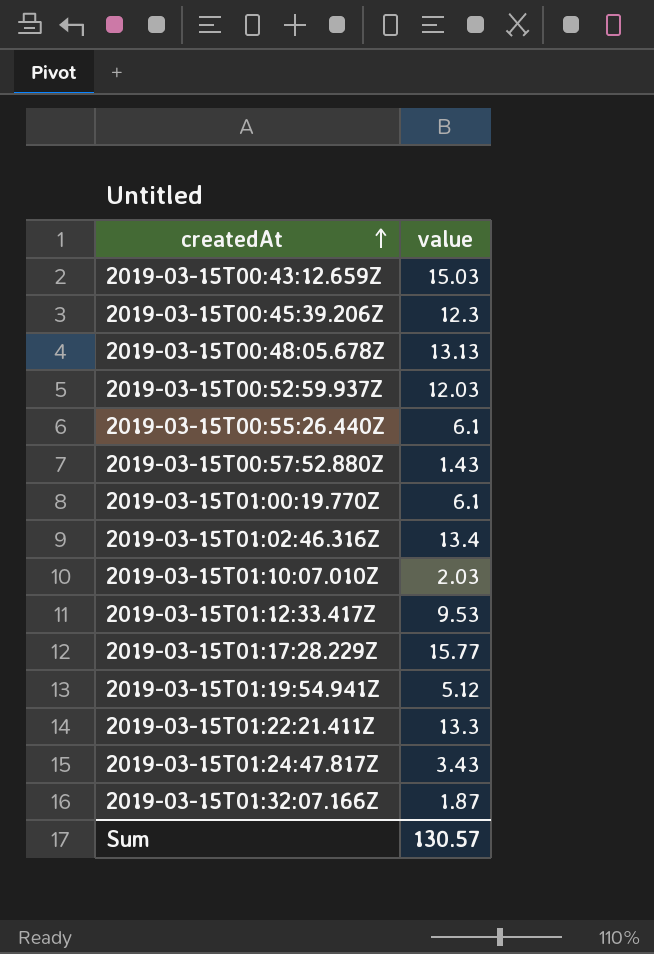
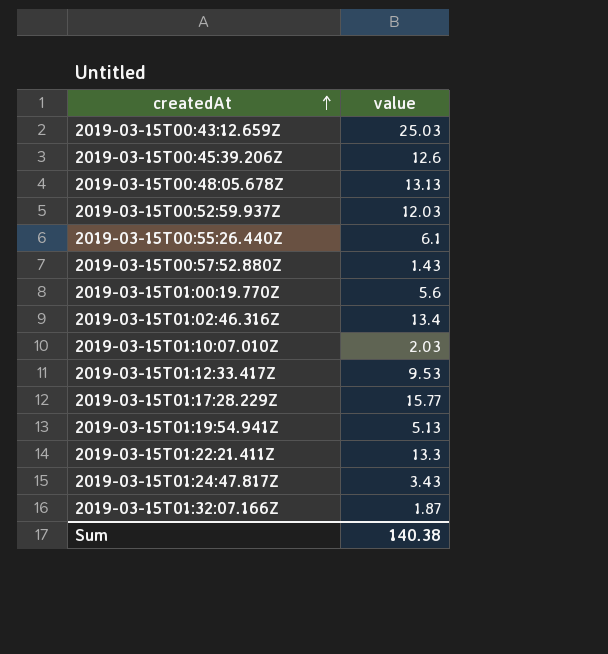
2019-03-15T00:43:12.659Z | value: 15.03 -> 25.03
2019-03-15T00:45:39.206Z | value: 12.3 -> 12.6
2019-03-15T01:00:19.770Z | value: 6.1 -> 5.6
2019-03-15T01:19:54.941Z | value: 5.12 -> 5.13
Sum | value: 130.57 -> 140.38

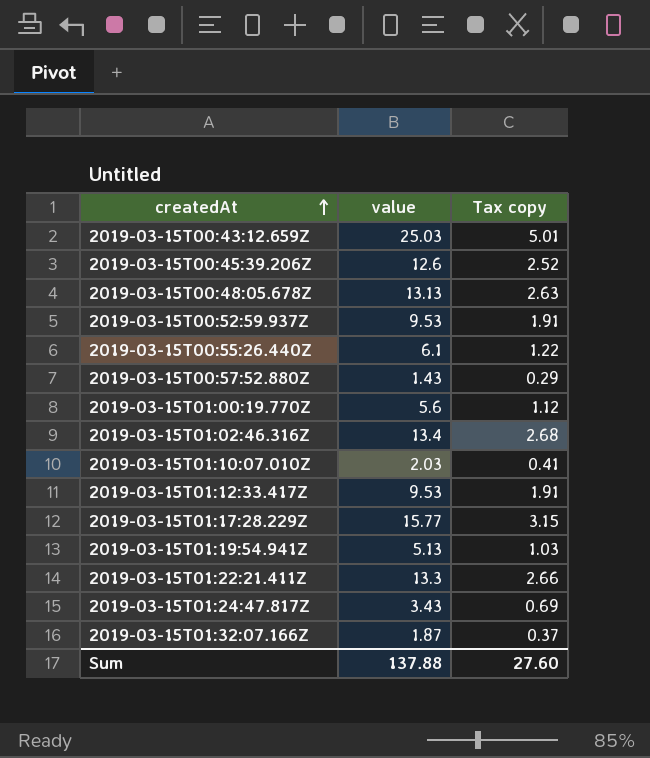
column Tax copy | formula: none -> [value] * 0.2
2019-03-15T00:52:59.937Z | value: 12.03 -> 9.53
Sum | value: 140.38 -> 137.88

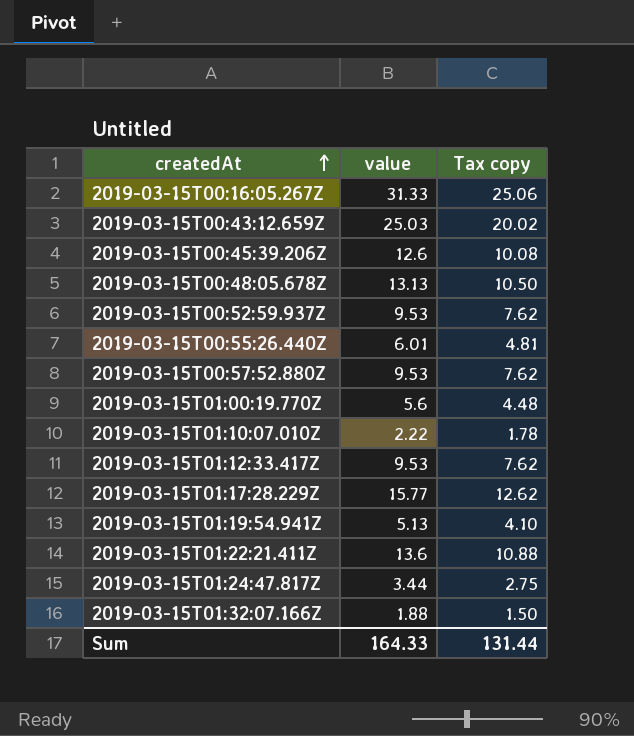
column Tax copy | formula: [value] * 0.2 -> [value] * 0.8
row 2019-03-15T01:02:46.316Z: 13.4 | 2.68 -> none
row 2019-03-15T00:16:05.267Z: none -> 31.33 | 25.06
2019-03-15T00:55:26.440Z | value: 6.1 -> 6.01
2019-03-15T00:57:52.880Z | value: 1.43 -> 9.53
2019-03-15T01:10:07.010Z | value: 2.03 -> 2.22
2019-03-15T01:22:21.411Z | value: 13.3 -> 13.6
2019-03-15T01:24:47.817Z | value: 3.43 -> 3.44
2019-03-15T01:32:07.166Z | value: 1.87 -> 1.88
Sum | value: 137.88 -> 164.33
Sum | Tax copy: 27.60 -> 131.44

